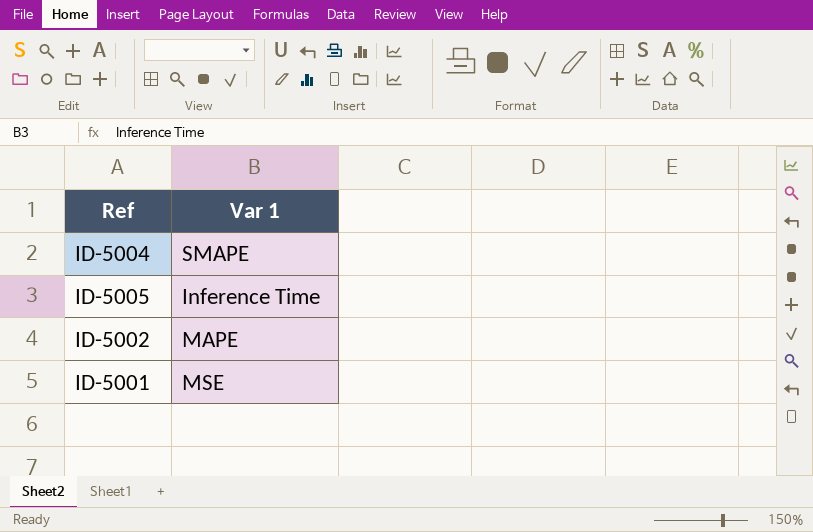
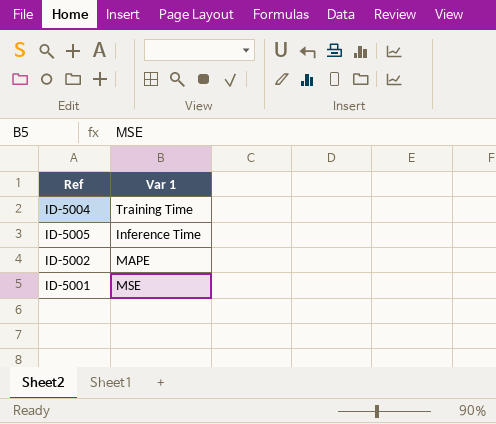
ID-5004 | Var 1: SMAPE -> Training Time

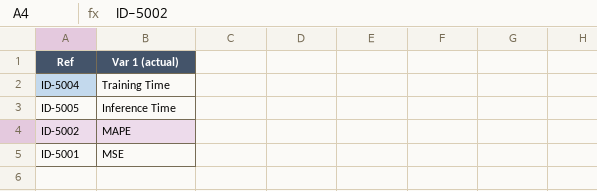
column name: Var 1 -> Var 1 (actual)

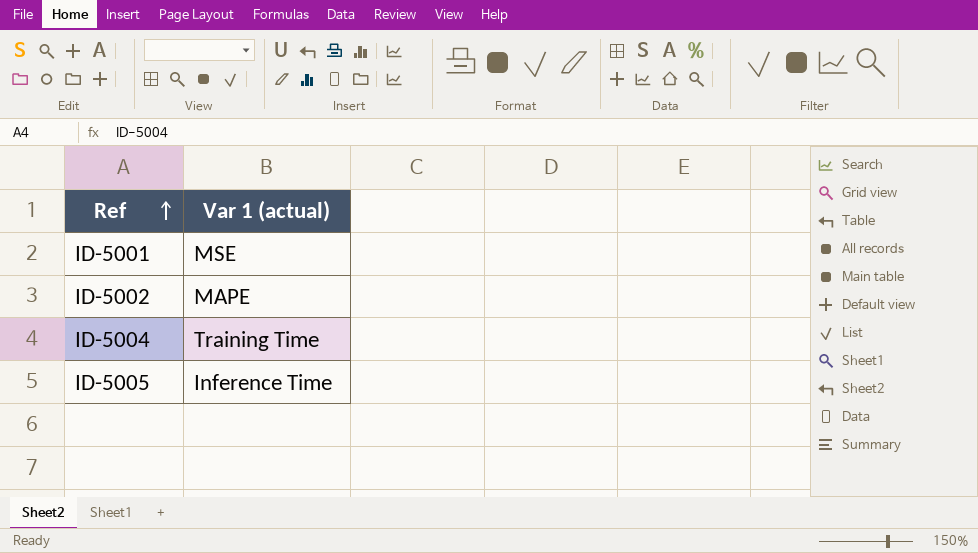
row order: none -> Ref ascending

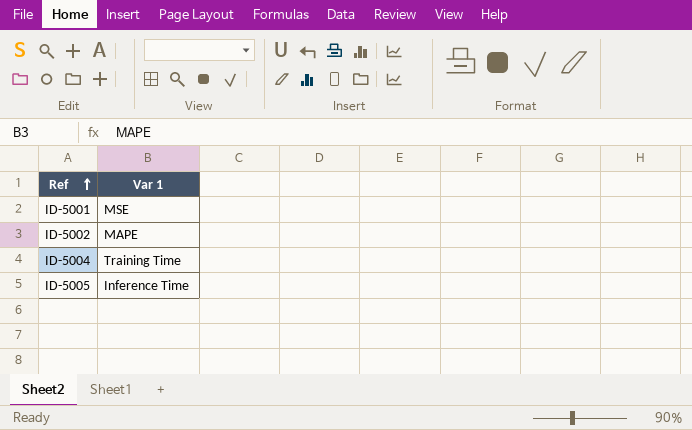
column name: Var 1 (actual) -> Var 1

